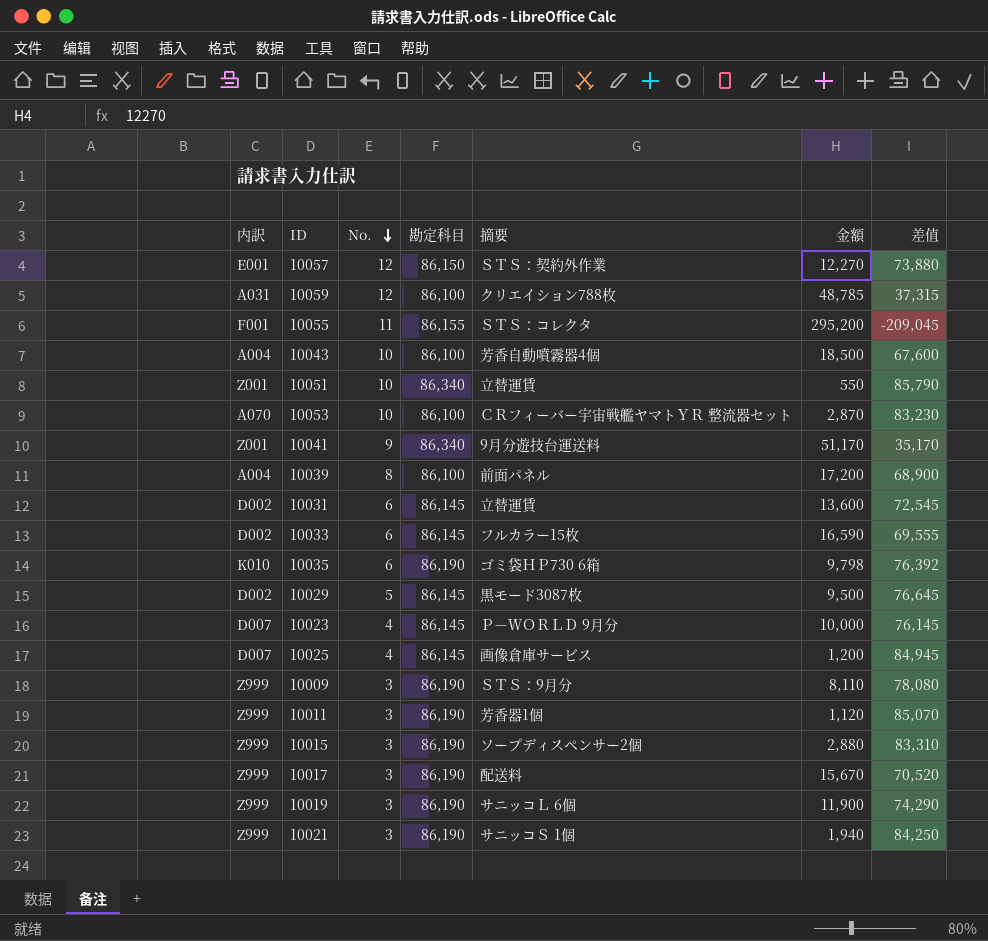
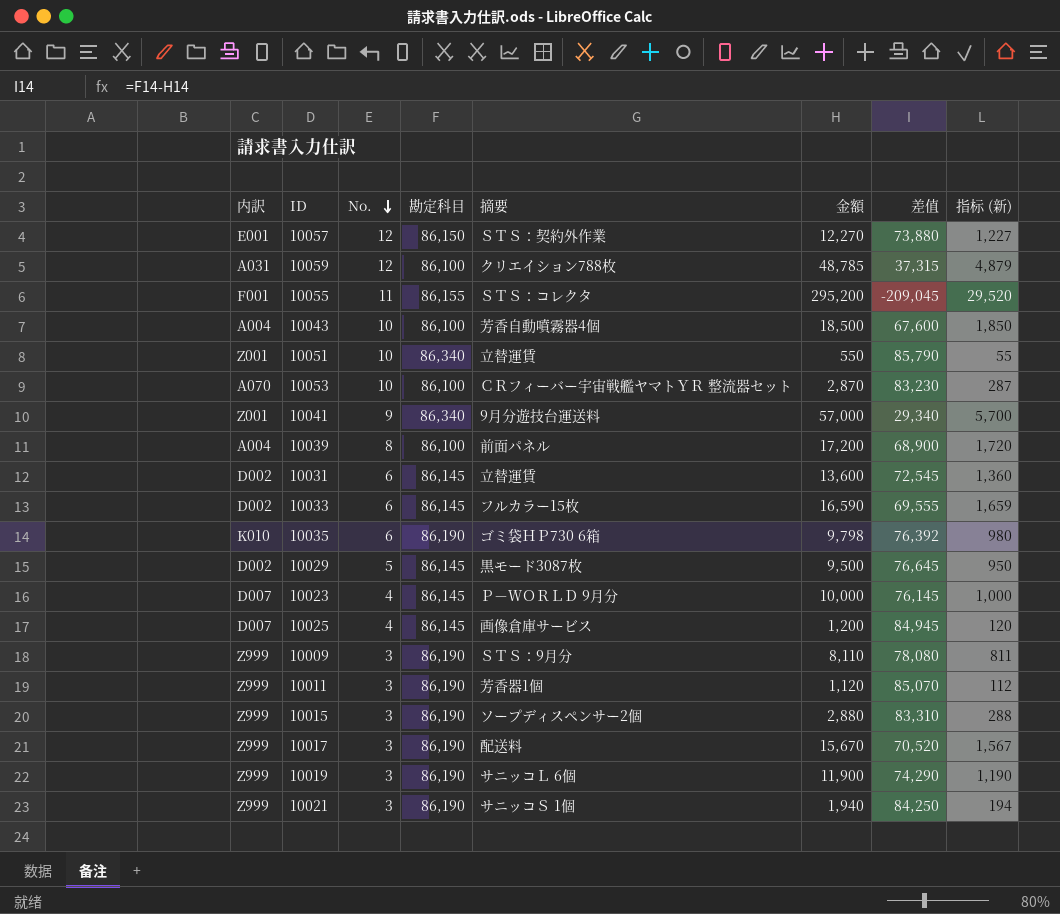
column 指标 (新) | formula: none -> [金額] * 0.1
10041 | 金額: 51,170 -> 57,000
10041 | 差值: 35,170 -> 29,340

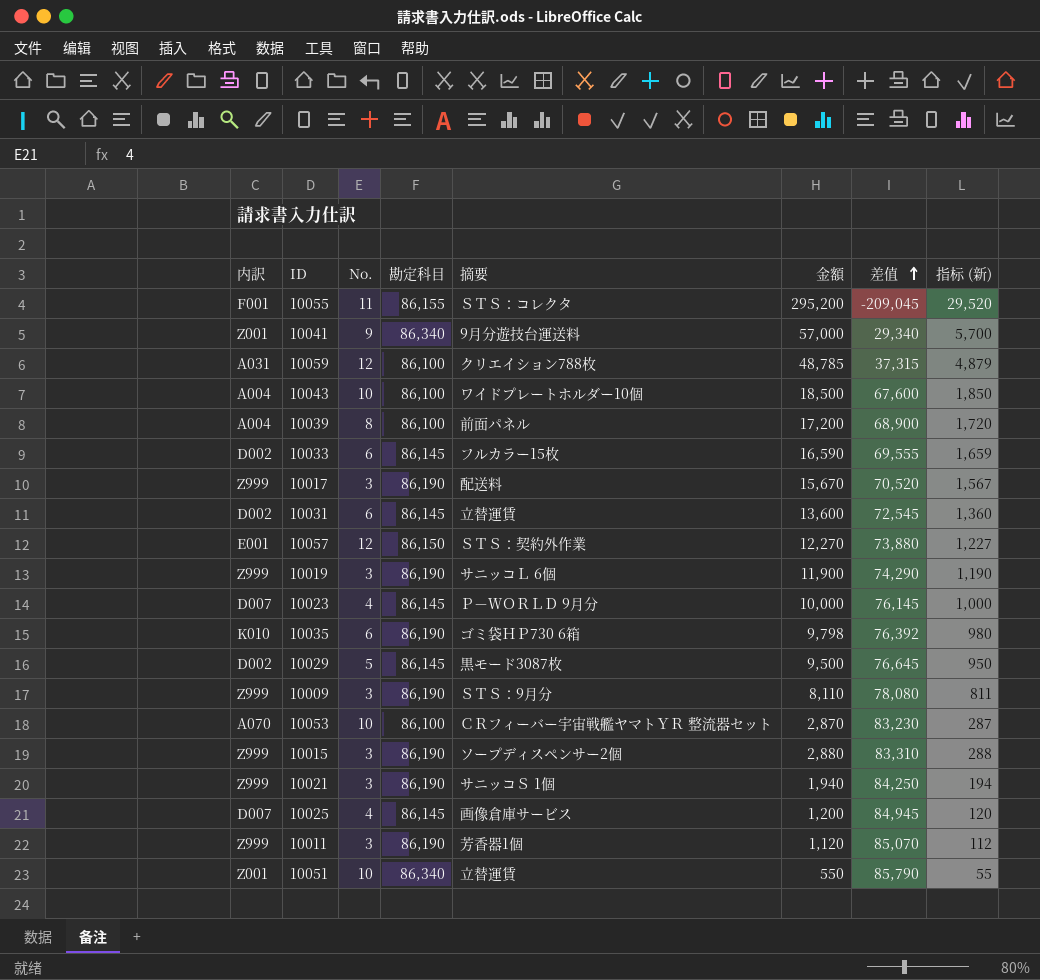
row order: No. descending -> 差值 ascending
10043 | 摘要: 芳香自動噴霧器4個 -> ワイドプレートホルダー10個

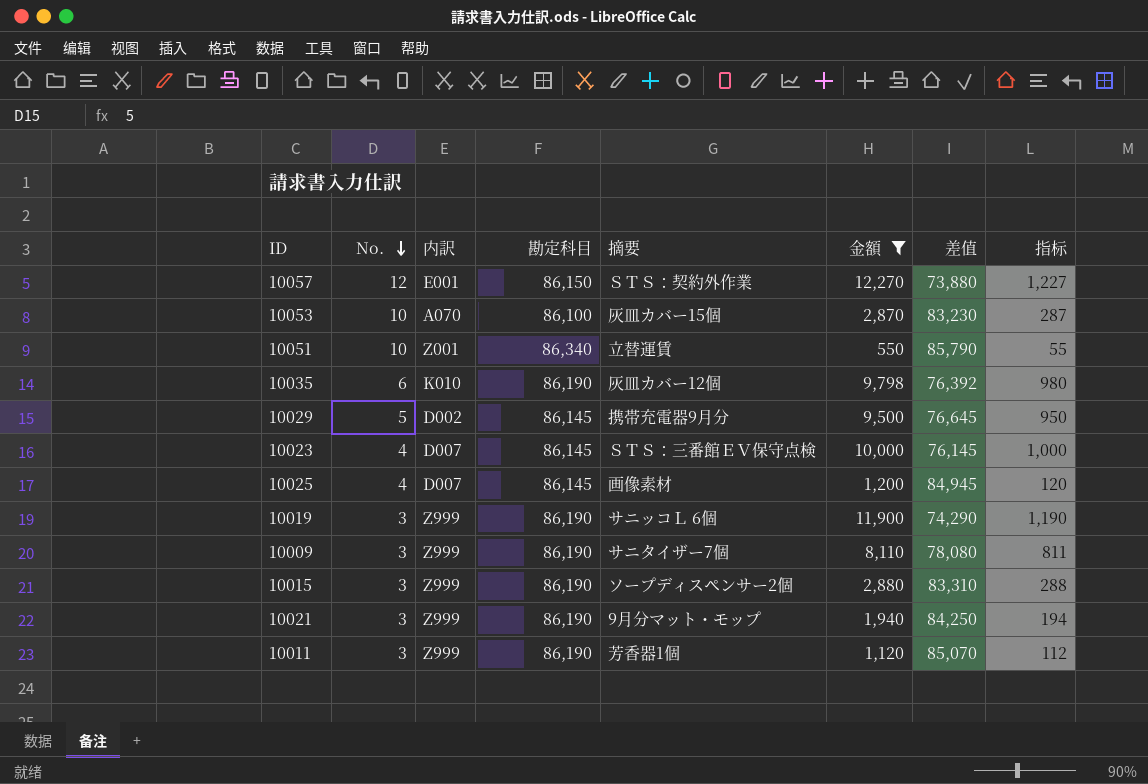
filter: none -> 金額 <= 12,270
row order: 差值 ascending -> No. descending
column 内訳 | position: 1 -> 3
column name: 指标 (新) -> 指标
10053 | 摘要: ＣＲフィーバー宇宙戦艦ヤマトＹＲ 整流器セット -> 灰皿カバー15個
10035 | 摘要: ゴミ袋ＨＰ730 6箱 -> 灰皿カバー12個
10029 | 摘要: 黒モード3087枚 -> 携帯充電器9月分
10023 | 摘要: Ｐ－ＷＯＲＬＤ 9月分 -> ＳＴＳ：三番館ＥＶ保守点検
10025 | 摘要: 画像倉庫サービス -> 画像素材
10009 | 摘要: ＳＴＳ：9月分 -> サニタイザー7個
10021 | 摘要: サニッコＳ 1個 -> 9月分マット・モップ

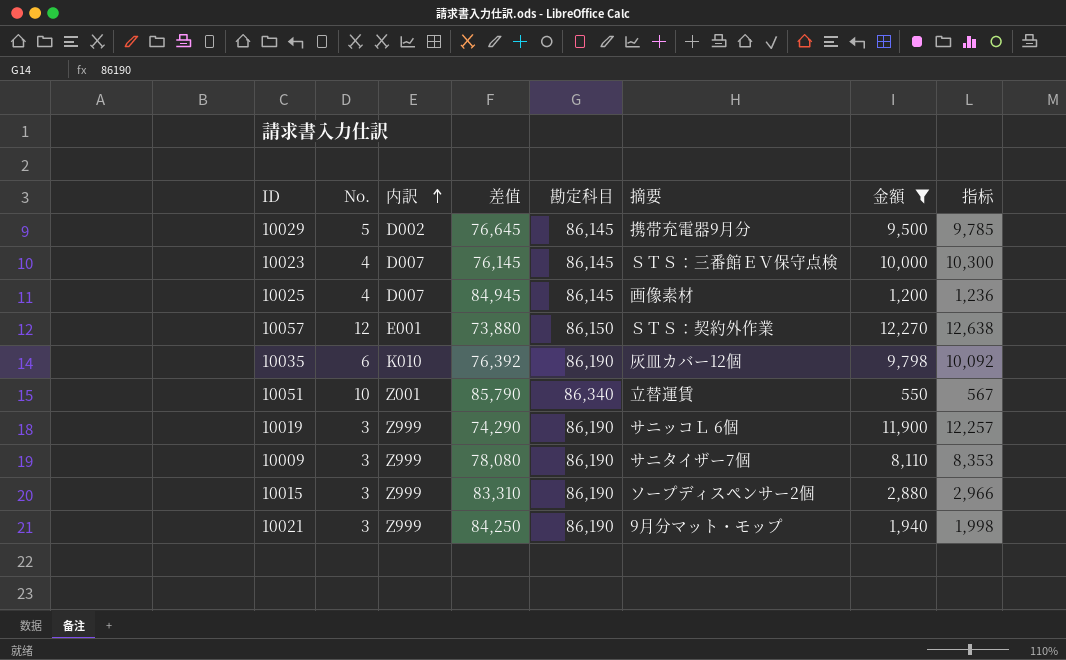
row order: No. descending -> 内訳 ascending
column 差值 | position: 7 -> 4
column 指标 | formula: [金額] * 0.1 -> [金額] * 1.03
row 10053: 10 | A070 | 86,100 | 灰皿カバー15個 | 2,870 | 83,230 | 287 -> none
row 10011: 3 | Z999 | 86,190 | 芳香器1個 | 1,120 | 85,070 | 112 -> none

